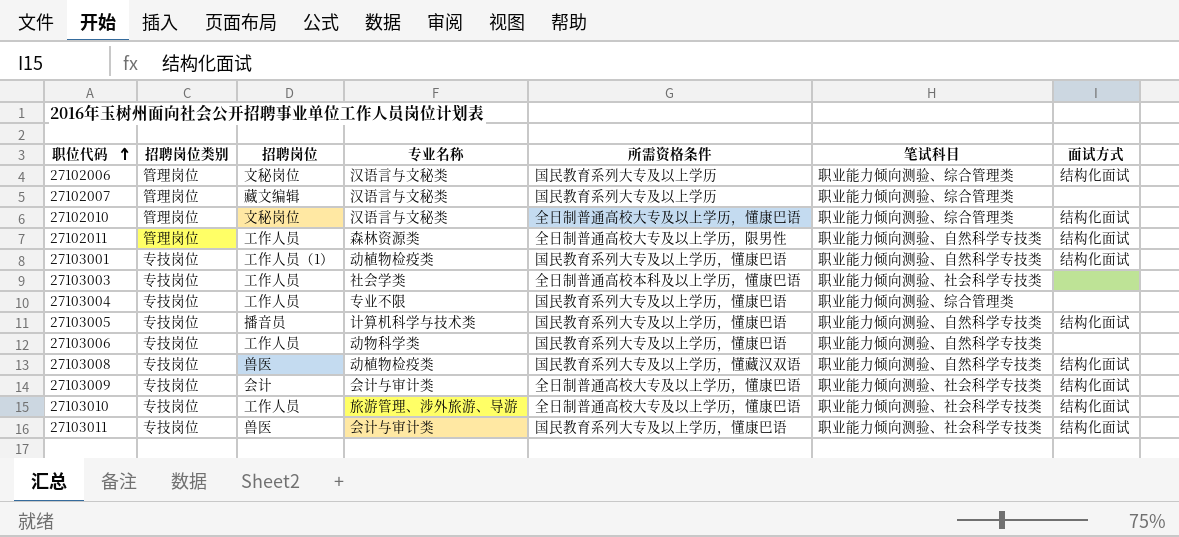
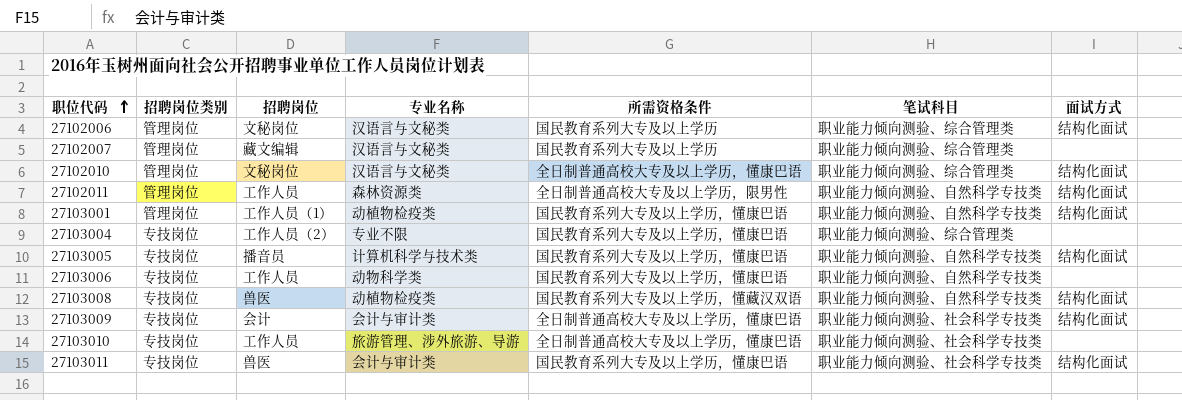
row 27103003: 专技岗位 | 工作人员 | 社会学类 | 全日制普通高校本科及以上学历，懂康巴语 | 职业能力倾向测验、社会科学专技类 | none -> none
27103001 | 招聘岗位类别: 专技岗位 -> 管理岗位
27103004 | 招聘岗位: 工作人员 -> 工作人员（2）
27103010 | 面试方式: 结构化面试 -> none

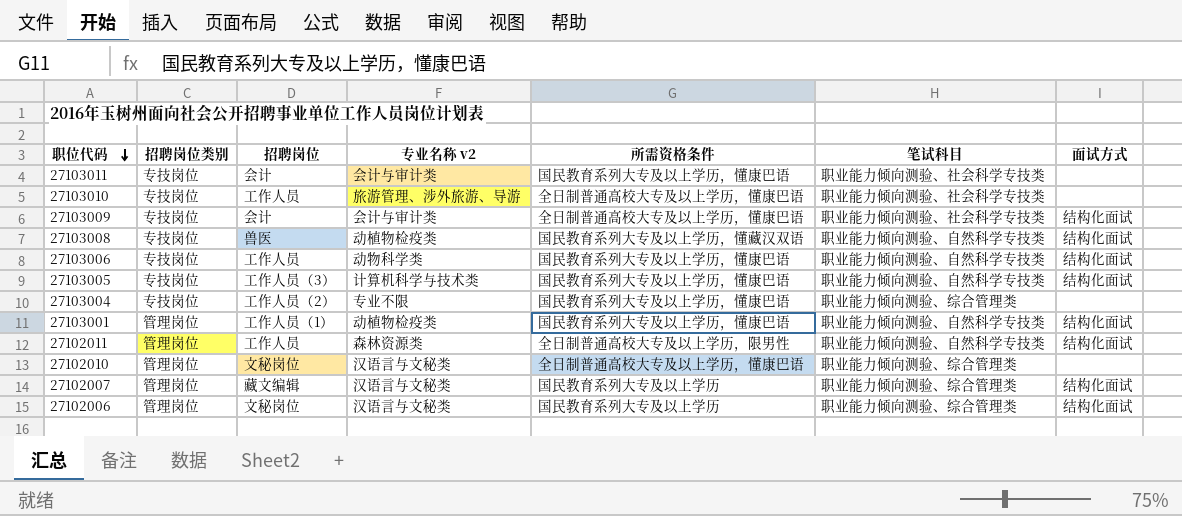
row order: 职位代码 ascending -> 职位代码 descending
column name: 专业名称 -> 专业名称 v2
27103011 | 招聘岗位: 兽医 -> 会计
27103011 | 面试方式: 结构化面试 -> none
27103006 | 面试方式: none -> 结构化面试
27103005 | 招聘岗位: 播音员 -> 工作人员（3）
27102010 | 面试方式: 结构化面试 -> none
27102007 | 面试方式: none -> 结构化面试

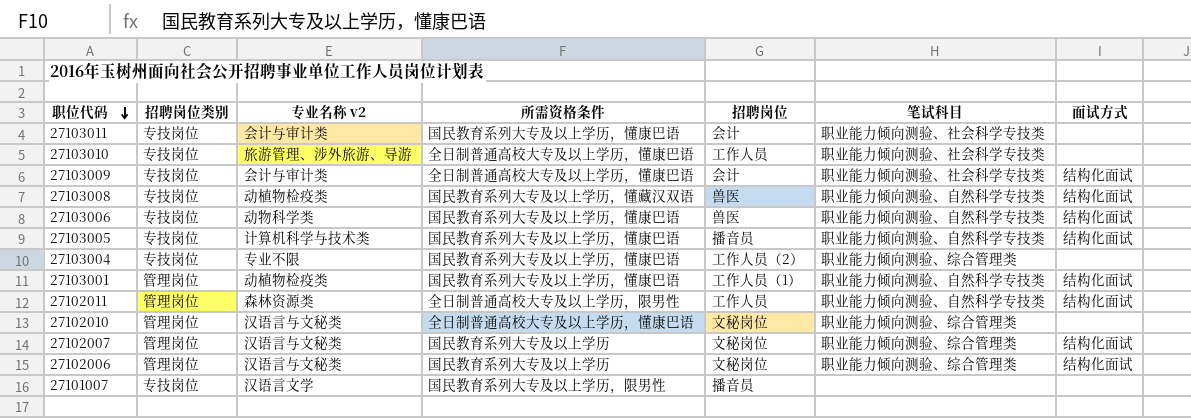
column 招聘岗位 | position: 3 -> 5
27103006 | 招聘岗位: 工作人员 -> 兽医
27103005 | 招聘岗位: 工作人员（3） -> 播音员
27102007 | 招聘岗位: 藏文编辑 -> 文秘岗位
row 27101007: none -> 专技岗位 | 汉语言文学 | 国民教育系列大专及以上学历，限男性 | 播音员 | none | none

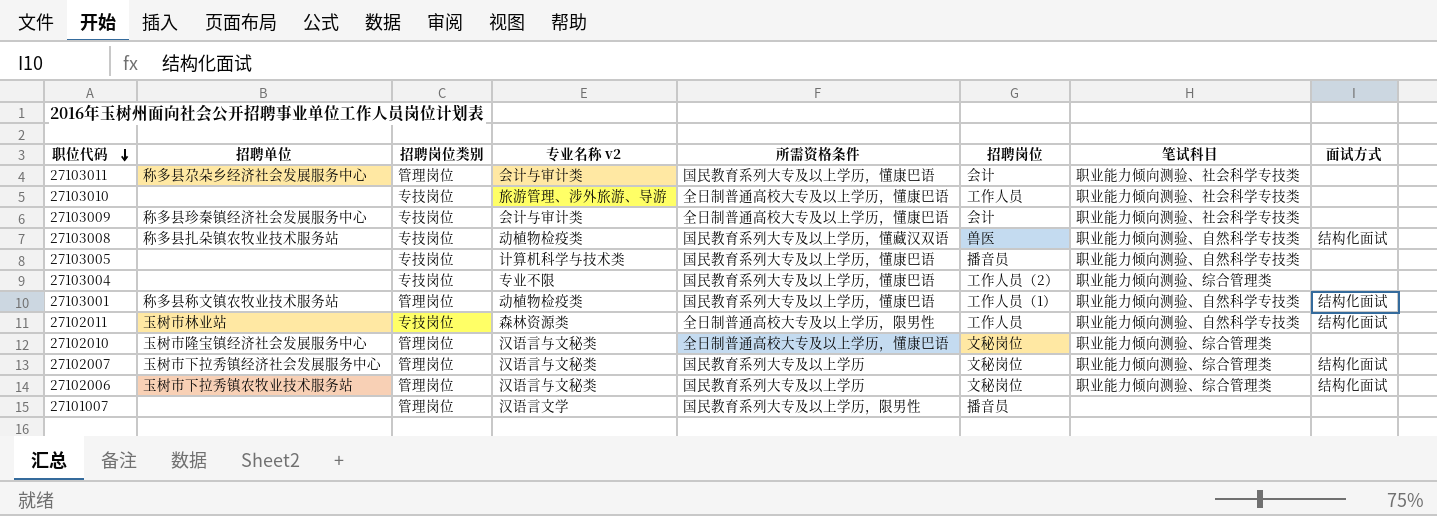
column 招聘单位 | position: none -> 2
row 27103006: 专技岗位 | 动物科学类 | 国民教育系列大专及以上学历，懂康巴语 | 兽医 | 职业能力倾向测验、自然科学专技类 | 结构化面试 -> none
27103011 | 招聘岗位类别: 专技岗位 -> 管理岗位
27103009 | 面试方式: 结构化面试 -> none
27103005 | 面试方式: 结构化面试 -> none
27102011 | 招聘岗位类别: 管理岗位 -> 专技岗位
27101007 | 招聘岗位类别: 专技岗位 -> 管理岗位

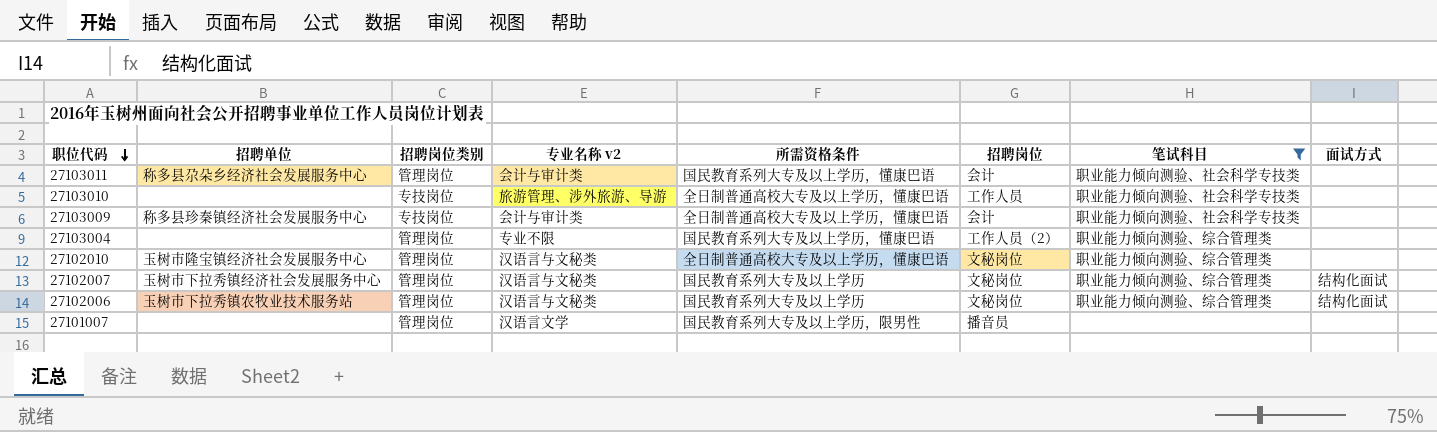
filter: none -> 笔试科目 != 职业能力倾向测验、自然科学专技类
27103004 | 招聘岗位类别: 专技岗位 -> 管理岗位

